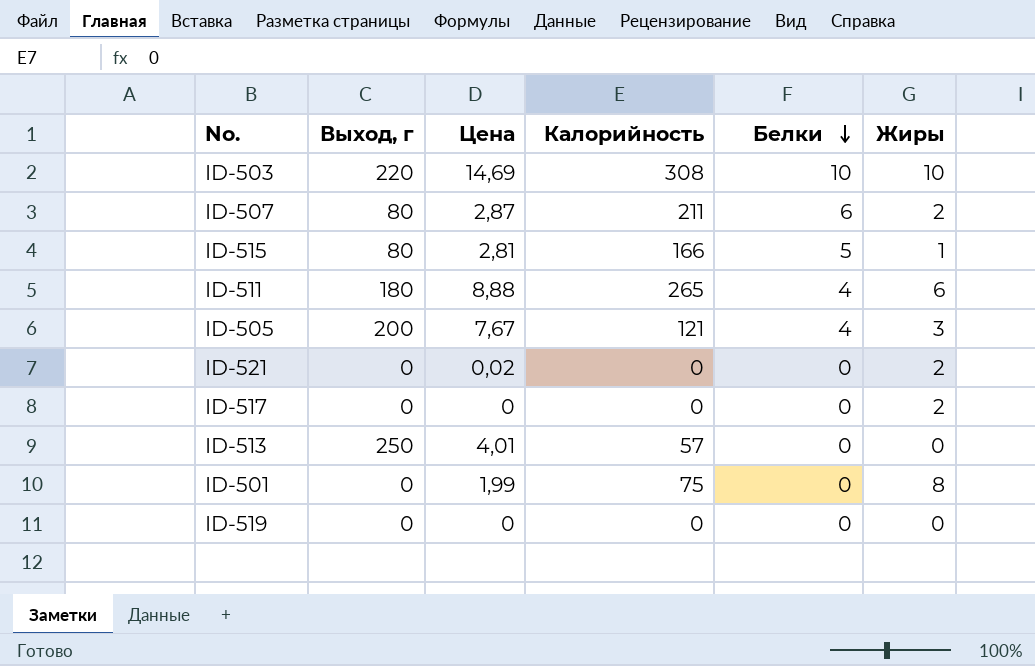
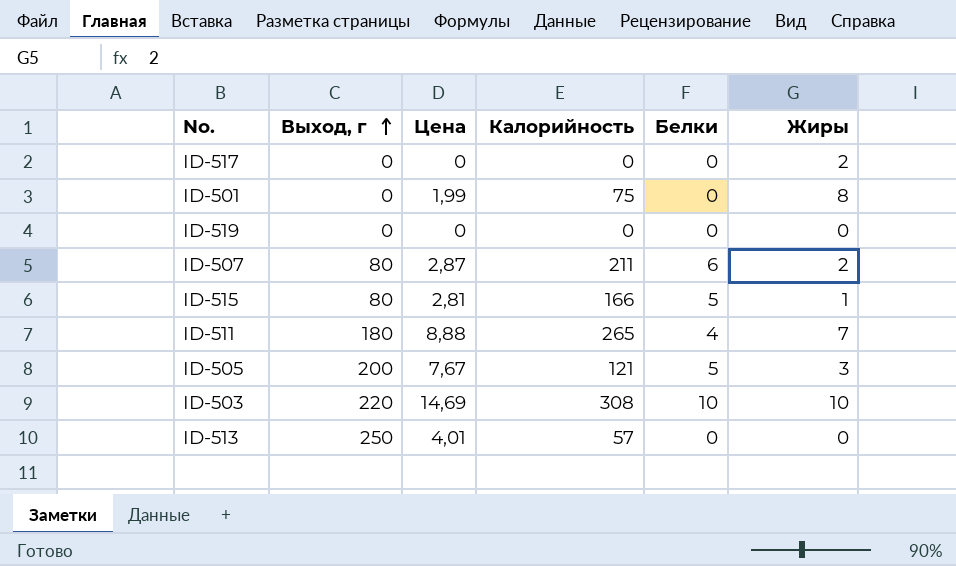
row order: Белки descending -> Выход, г ascending
row ID-521: 0 | 0,02 | 0 | 0 | 2 -> none
ID-511 | Жиры: 6 -> 7
ID-505 | Белки: 4 -> 5

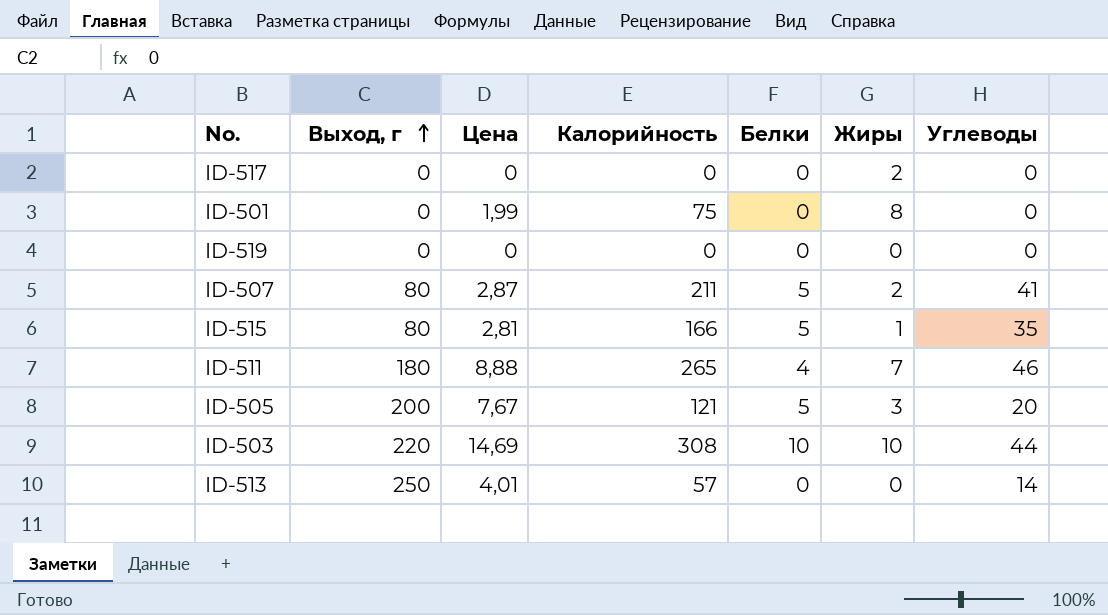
column Углеводы | position: none -> 7
ID-507 | Белки: 6 -> 5

